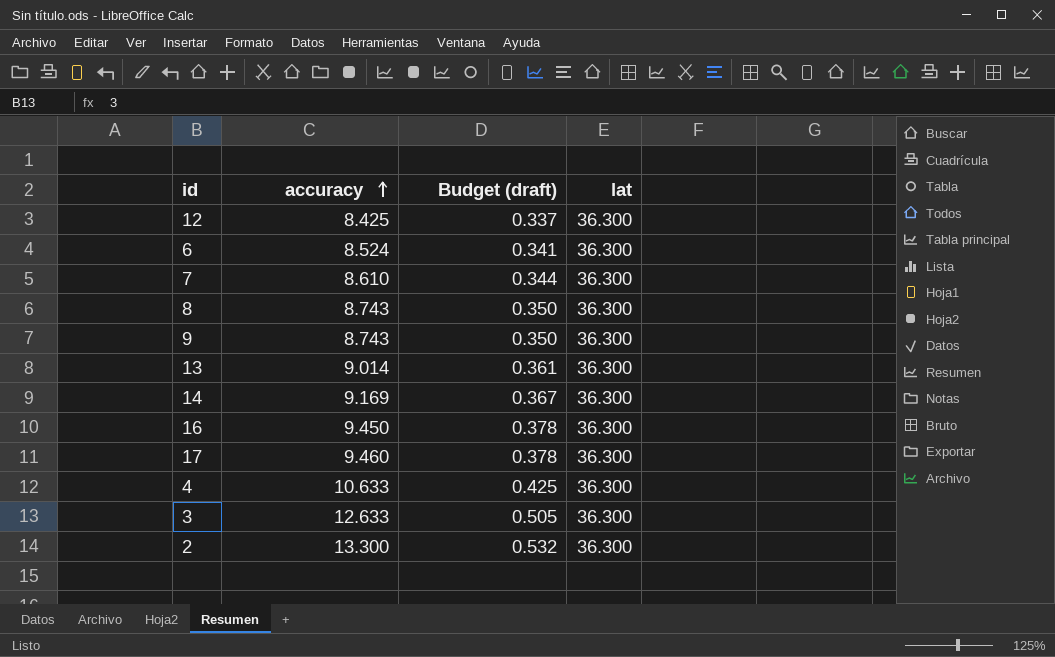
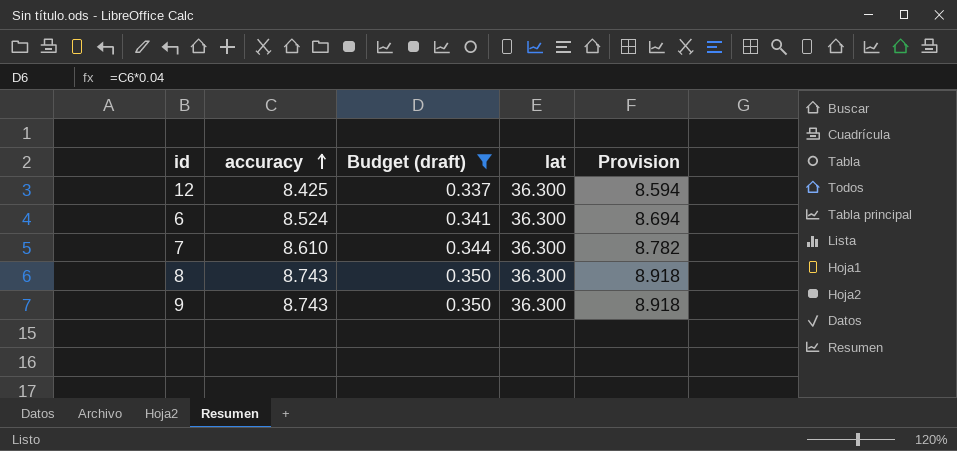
filter: none -> Budget (draft) <= 0.350
column Provision | formula: none -> [accuracy] * 1.02

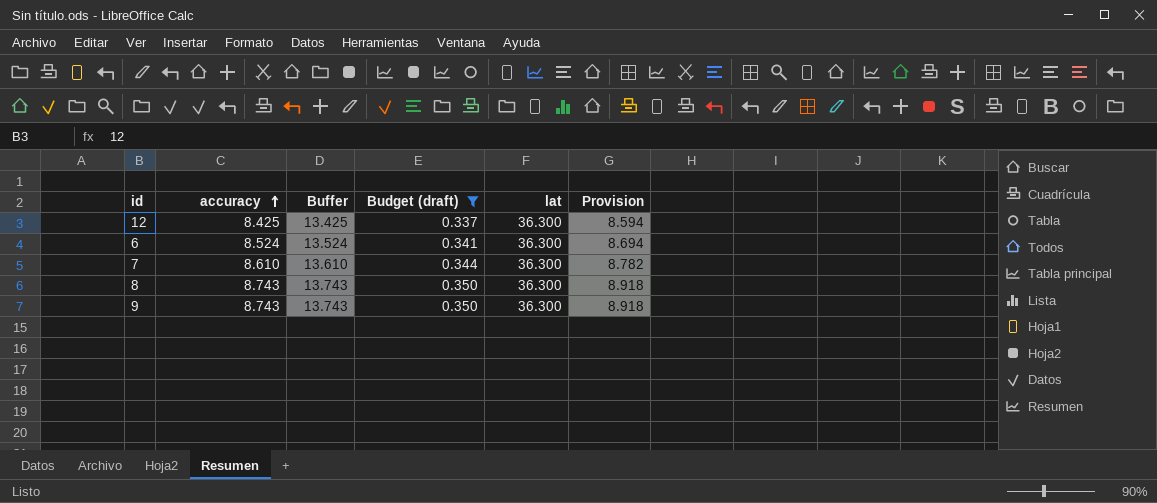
column Buffer | formula: none -> [accuracy] + 5

